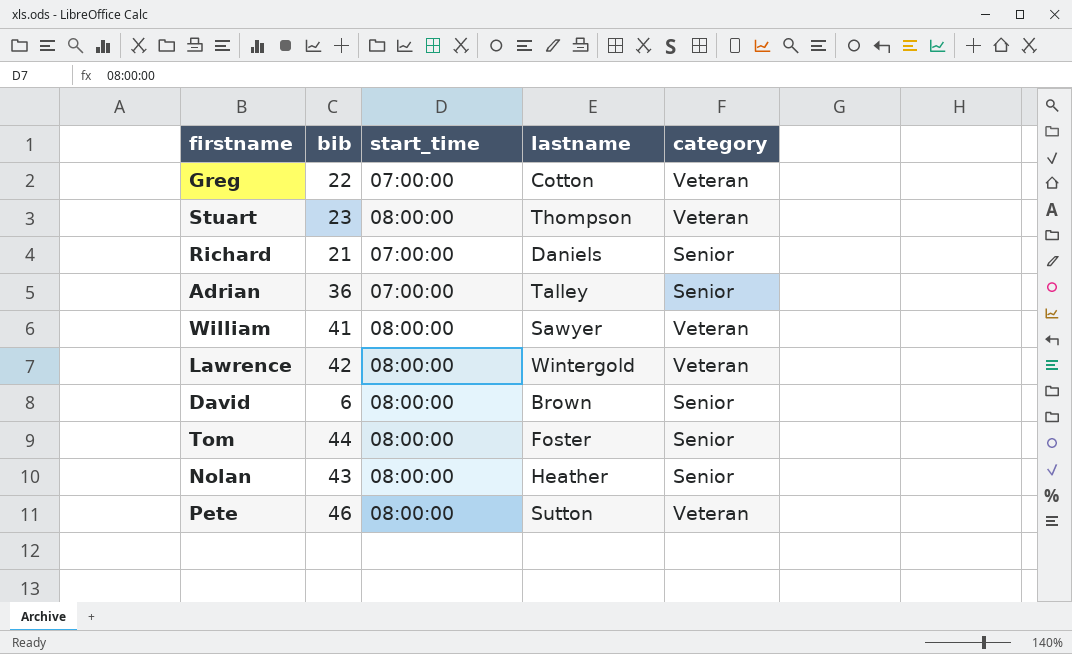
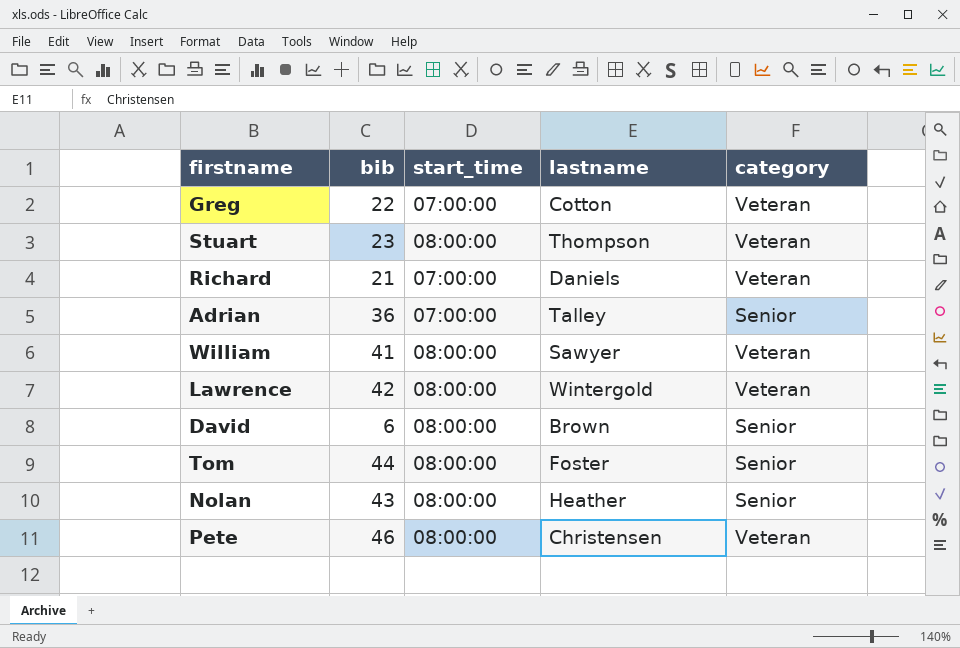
Richard | category: Senior -> Veteran
Pete | lastname: Sutton -> Christensen

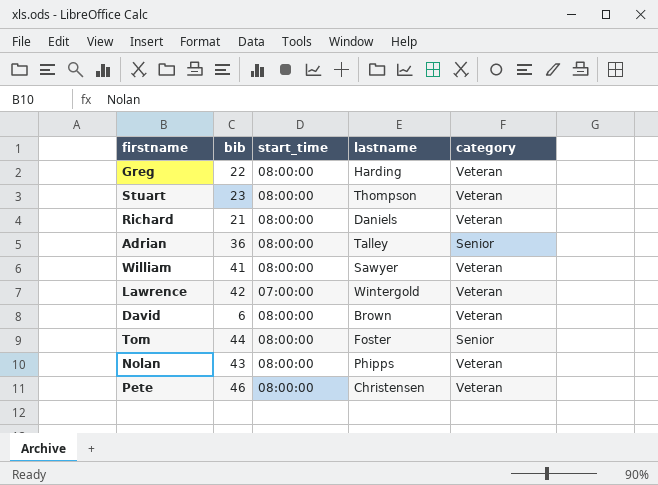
Greg | start_time: 07:00:00 -> 08:00:00
Greg | lastname: Cotton -> Harding
Richard | start_time: 07:00:00 -> 08:00:00
Adrian | start_time: 07:00:00 -> 08:00:00
Lawrence | start_time: 08:00:00 -> 07:00:00
David | category: Senior -> Veteran
Nolan | lastname: Heather -> Phipps
Nolan | category: Senior -> Veteran

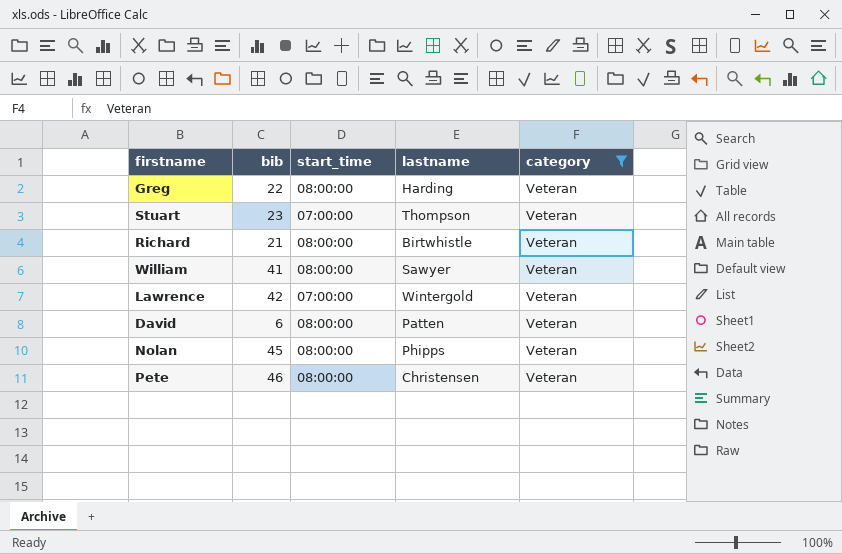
filter: none -> category = Veteran
Stuart | start_time: 08:00:00 -> 07:00:00
Richard | lastname: Daniels -> Birtwhistle
David | lastname: Brown -> Patten
Nolan | bib: 43 -> 45

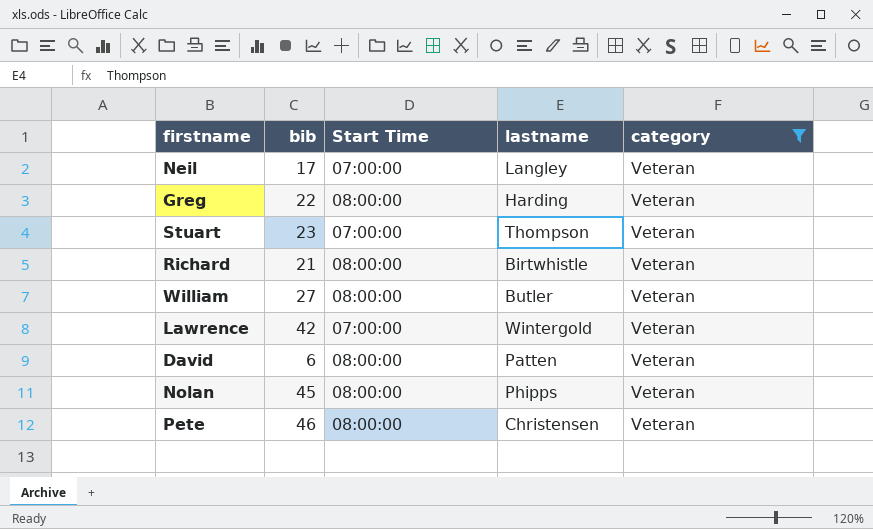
column name: start_time -> Start Time
row Neil: none -> 17 | 07:00:00 | Langley | Veteran
William | bib: 41 -> 27
William | lastname: Sawyer -> Butler

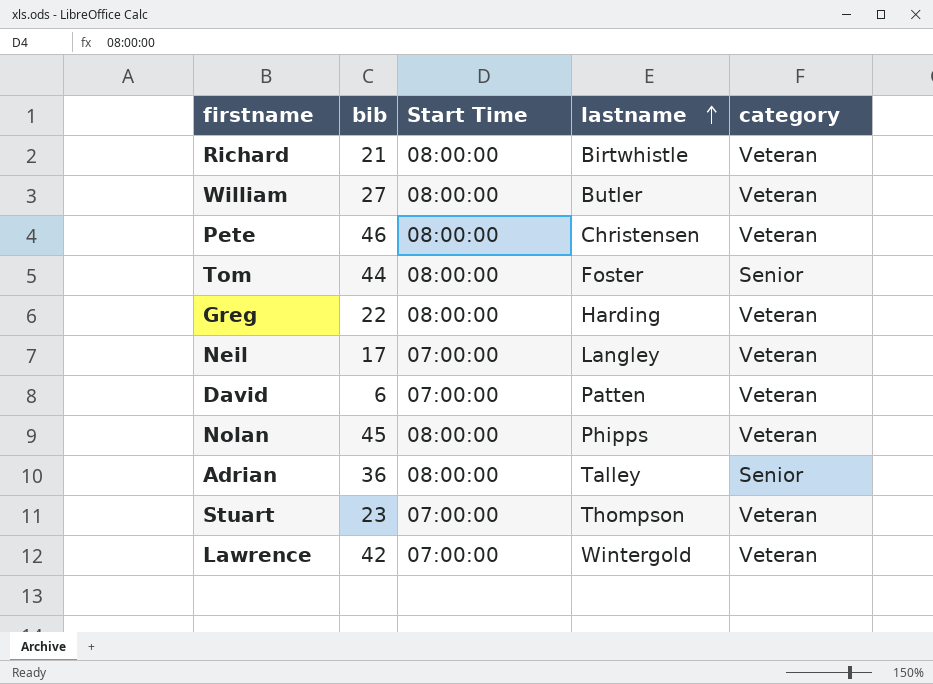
filter: category = Veteran -> none
row order: none -> lastname ascending
David | Start Time: 08:00:00 -> 07:00:00

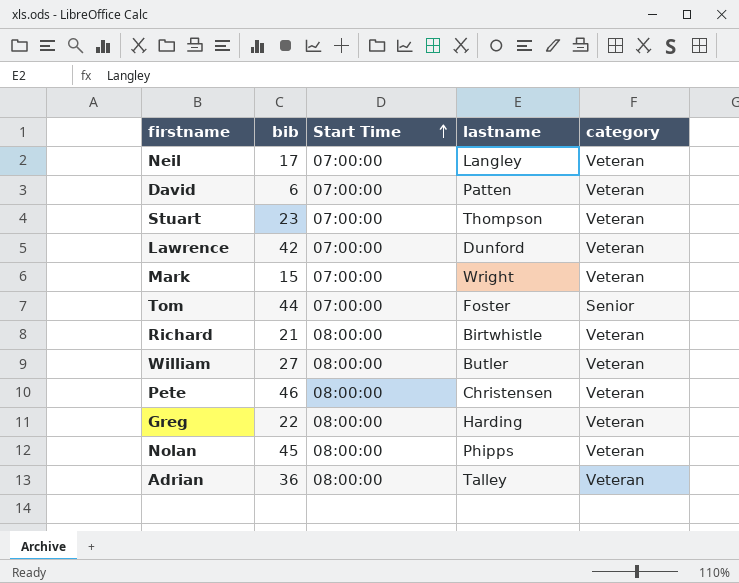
row order: lastname ascending -> Start Time ascending
Lawrence | lastname: Wintergold -> Dunford
row Mark: none -> 15 | 07:00:00 | Wright | Veteran
Tom | Start Time: 08:00:00 -> 07:00:00
Adrian | category: Senior -> Veteran

